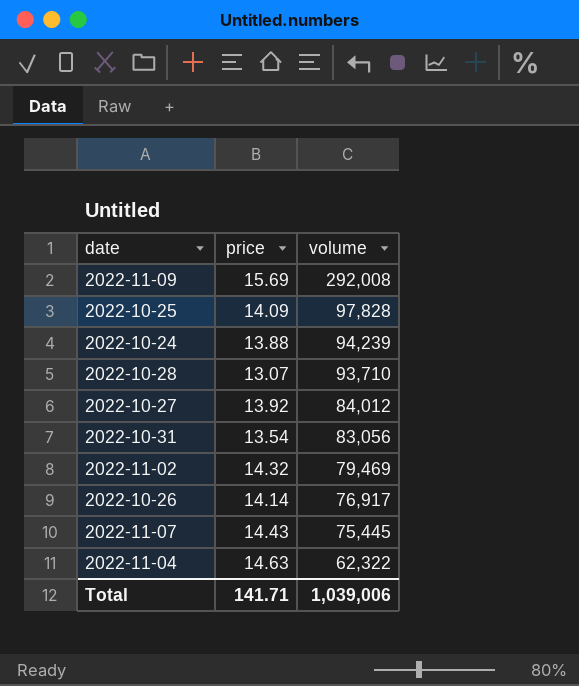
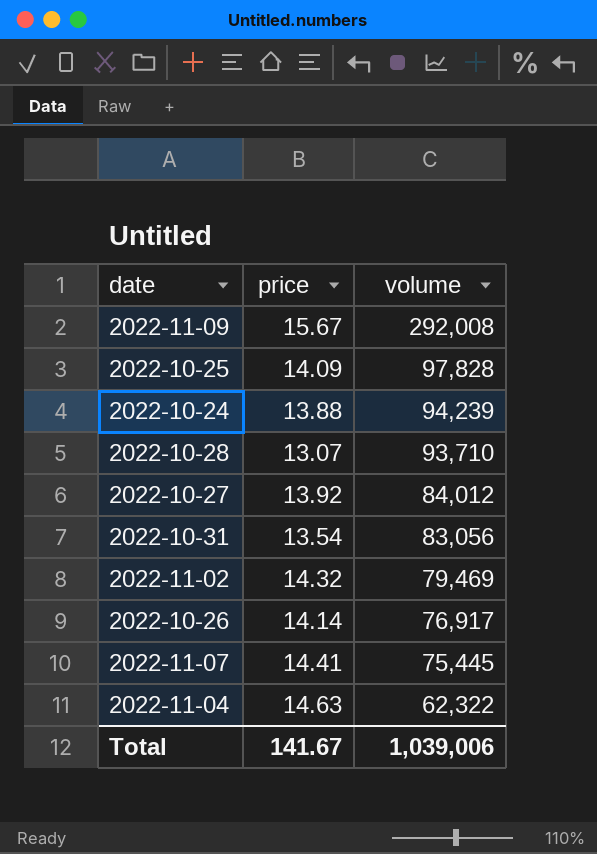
2022-11-09 | price: 15.69 -> 15.67
2022-11-07 | price: 14.43 -> 14.41
Total | price: 141.71 -> 141.67

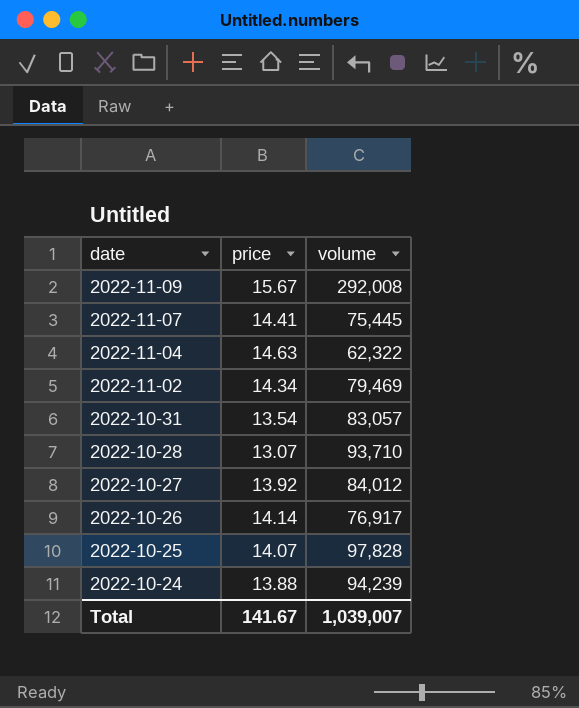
row order: volume descending -> date descending
2022-11-02 | price: 14.32 -> 14.34
2022-10-31 | volume: 83,056 -> 83,057
2022-10-25 | price: 14.09 -> 14.07
Total | volume: 1,039,006 -> 1,039,007

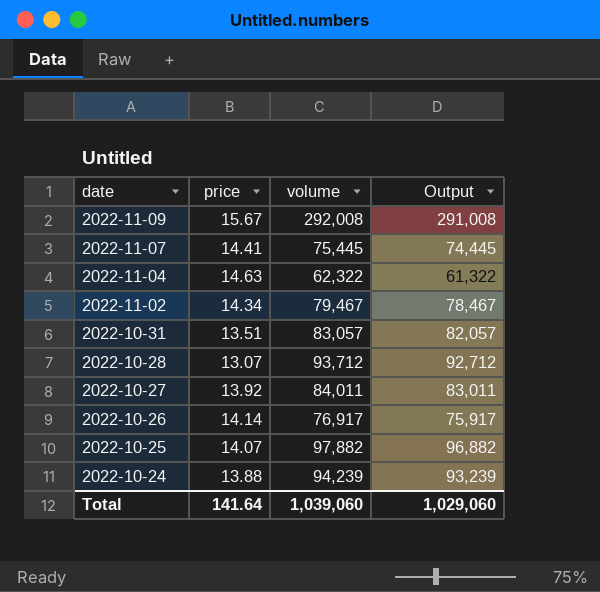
column Output | formula: none -> [volume] - 1000
2022-11-02 | volume: 79,469 -> 79,467
2022-10-31 | price: 13.54 -> 13.51
2022-10-28 | volume: 93,710 -> 93,712
2022-10-27 | volume: 84,012 -> 84,011
2022-10-25 | volume: 97,828 -> 97,882
Total | price: 141.67 -> 141.64
Total | volume: 1,039,007 -> 1,039,060

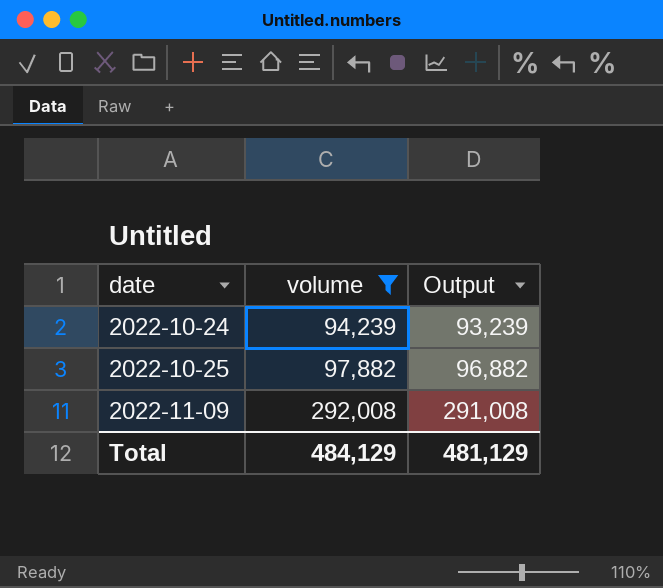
filter: none -> volume >= 94,239
row order: date descending -> date ascending
column price | position: 2 -> none
Total | volume: 1,039,060 -> 484,129
Total | Output: 1,029,060 -> 481,129

